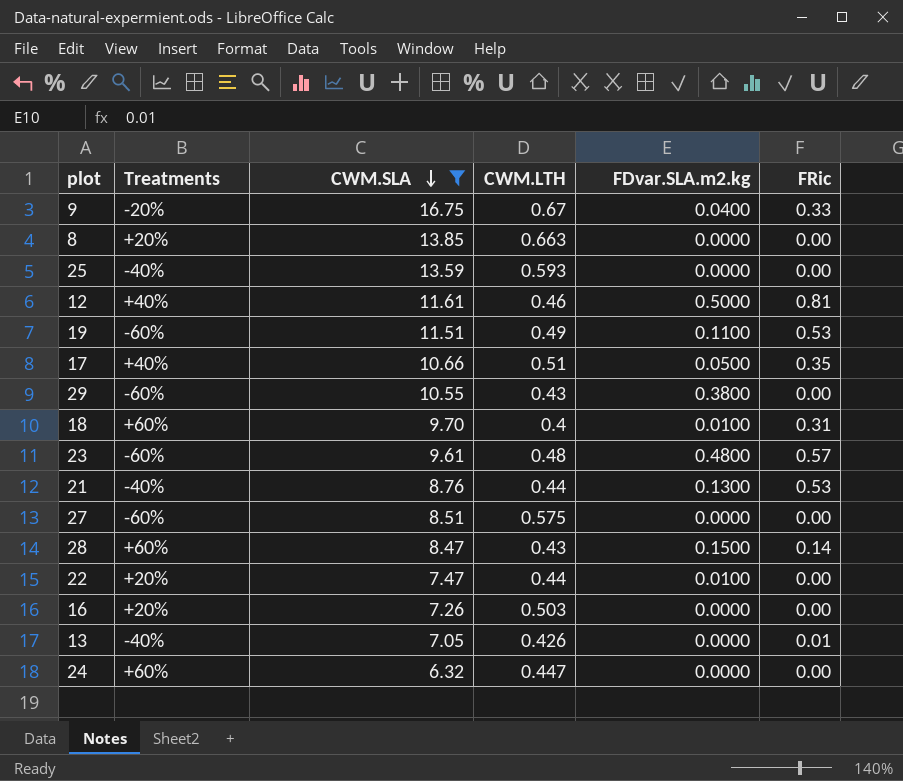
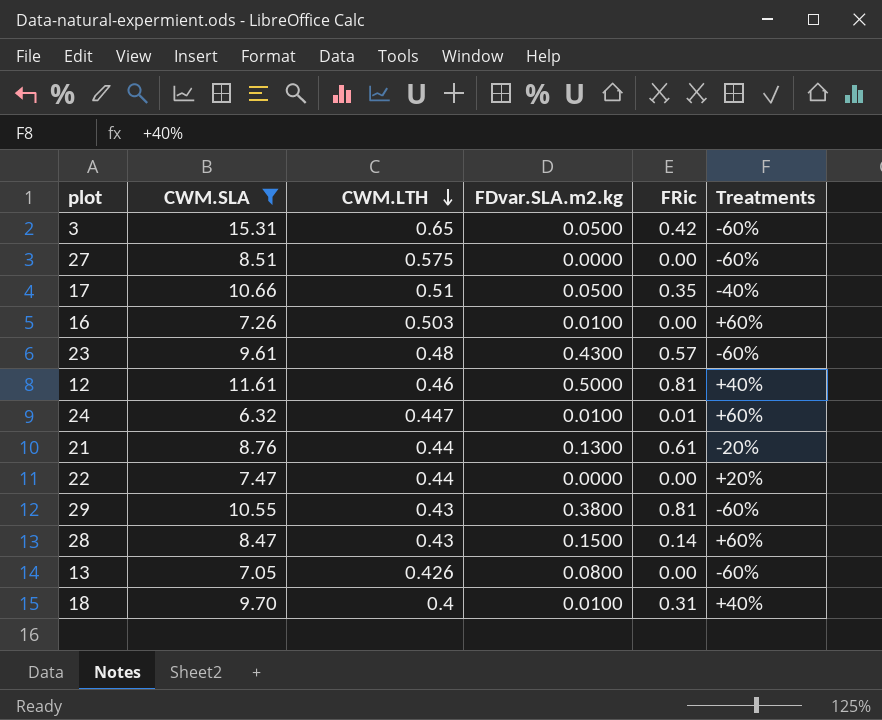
row order: CWM.SLA descending -> CWM.LTH descending
column Treatments | position: 2 -> 6
row 9: -20% | 16.75 | 0.67 | 0.0400 | 0.33 -> none
row 8: +20% | 13.85 | 0.663 | 0.0000 | 0.00 -> none
row 25: -40% | 13.59 | 0.593 | 0.0000 | 0.00 -> none
row 19: -60% | 11.51 | 0.49 | 0.1100 | 0.53 -> none
row 3: none -> 15.31 | 0.65 | 0.0500 | 0.42 | -60%
17 | Treatments: +40% -> -40%
16 | FDvar.SLA.m2.kg: 0.0000 -> 0.0100
16 | Treatments: +20% -> +60%
23 | FDvar.SLA.m2.kg: 0.4800 -> 0.4300
24 | FDvar.SLA.m2.kg: 0.0000 -> 0.0100
24 | FRic: 0.00 -> 0.01
21 | FRic: 0.53 -> 0.61
21 | Treatments: -40% -> -20%
22 | FDvar.SLA.m2.kg: 0.0100 -> 0.0000
29 | FRic: 0.00 -> 0.81
13 | FDvar.SLA.m2.kg: 0.0000 -> 0.0800
13 | FRic: 0.01 -> 0.00
13 | Treatments: -40% -> -60%
18 | Treatments: +60% -> +40%

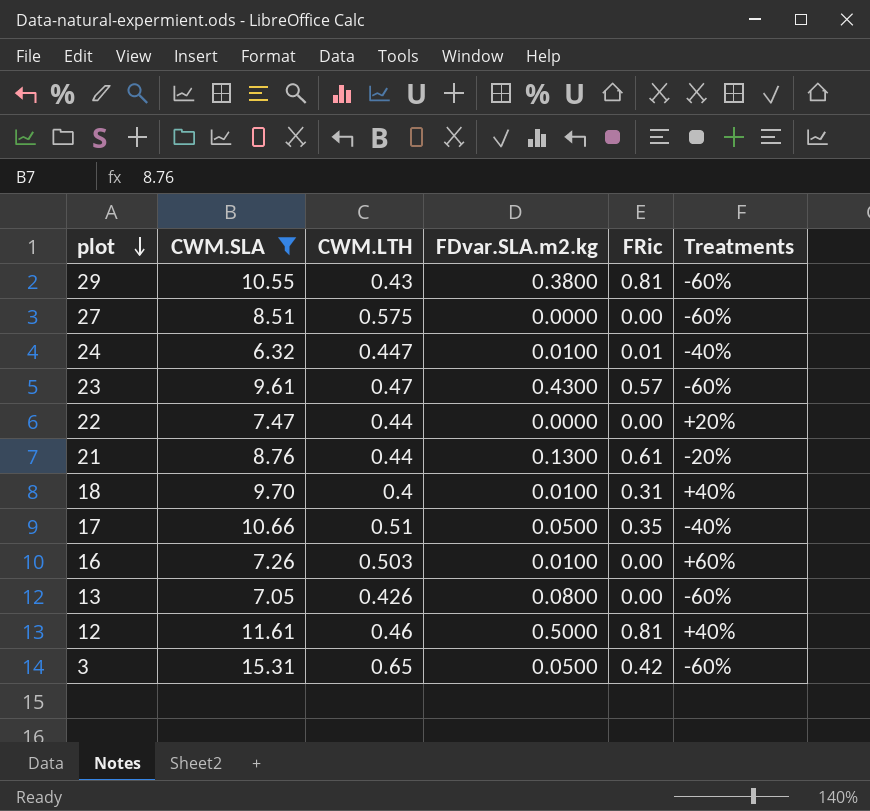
row order: CWM.LTH descending -> plot descending
row 28: 8.47 | 0.43 | 0.1500 | 0.14 | +60% -> none
24 | Treatments: +60% -> -40%
23 | CWM.LTH: 0.48 -> 0.47

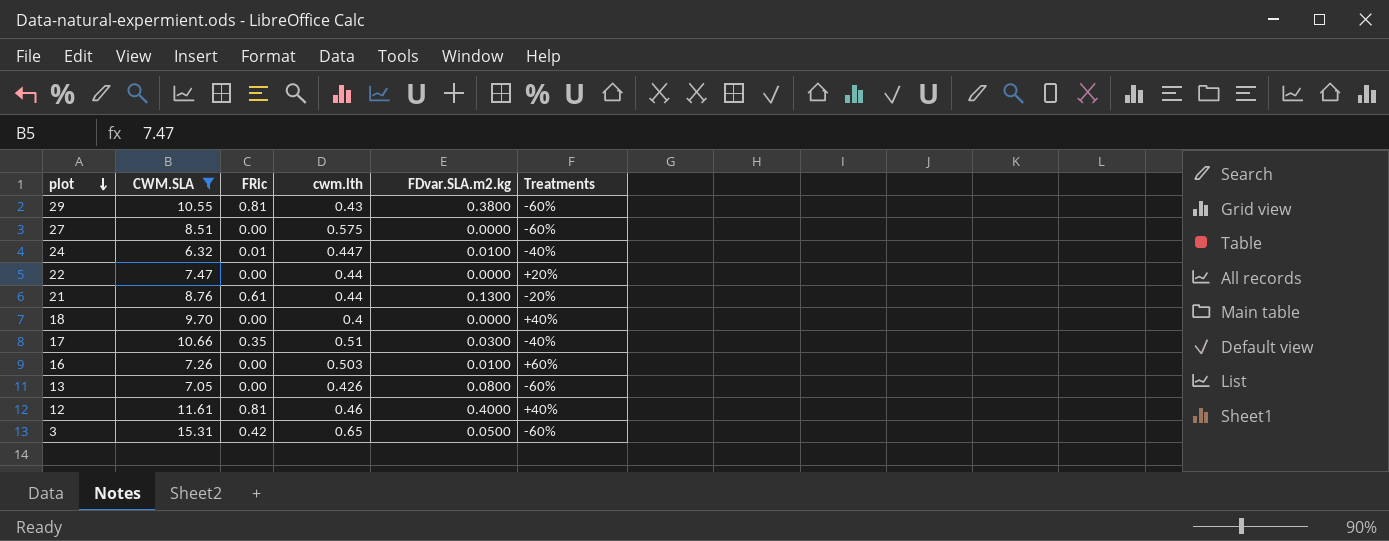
column FRic | position: 5 -> 3
column name: CWM.LTH -> cwm.lth
row 23: 9.61 | 0.47 | 0.4300 | 0.57 | -60% -> none
18 | FRic: 0.31 -> 0.00
18 | FDvar.SLA.m2.kg: 0.0100 -> 0.0000
17 | FDvar.SLA.m2.kg: 0.0500 -> 0.0300
12 | FDvar.SLA.m2.kg: 0.5000 -> 0.4000

